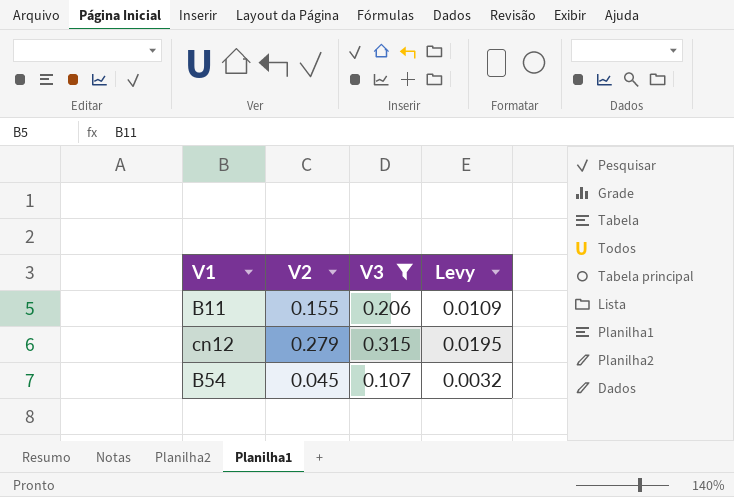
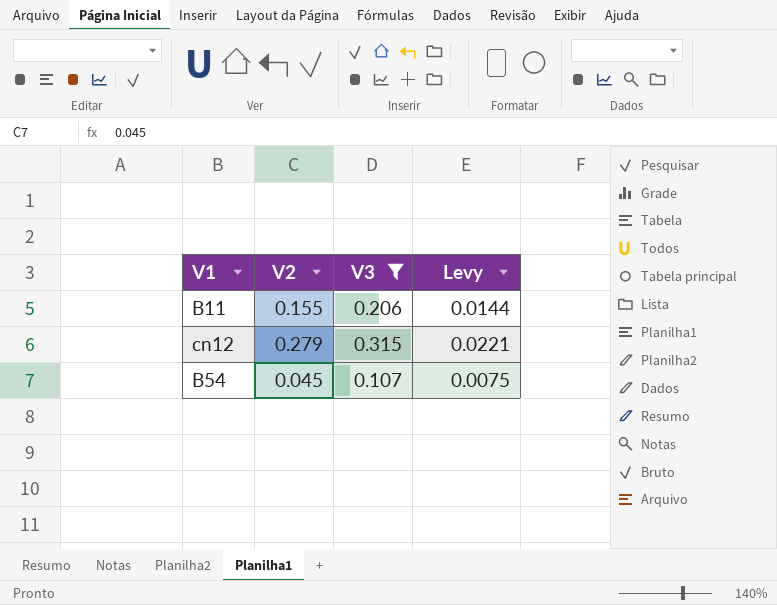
column Levy | formula: [V2] * 0.07 -> [V3] * 0.07

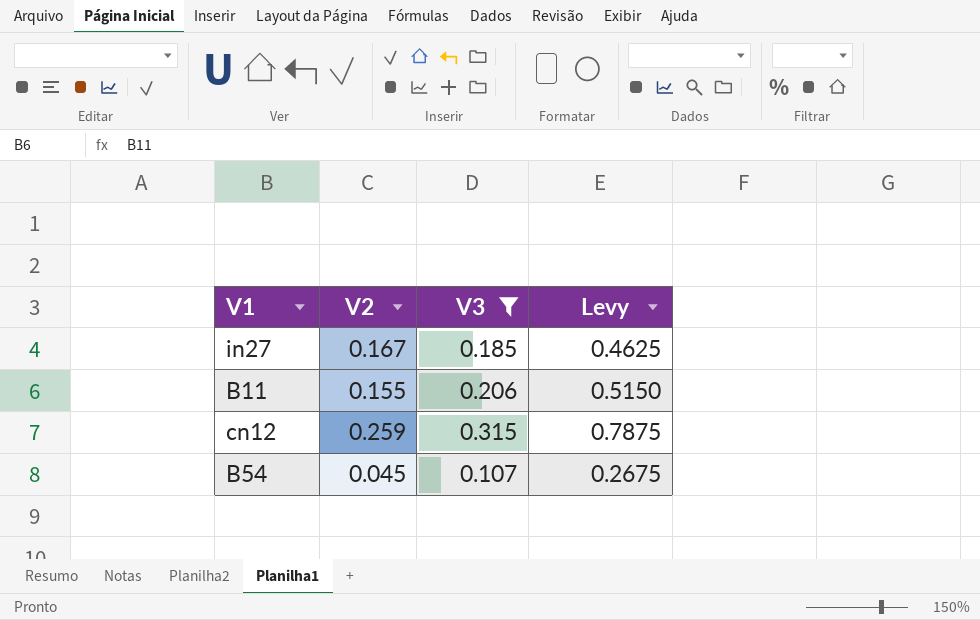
column Levy | formula: [V3] * 0.07 -> [V3] * 2.5
row in27: none -> 0.167 | 0.185 | 0.4625
cn12 | V2: 0.279 -> 0.259

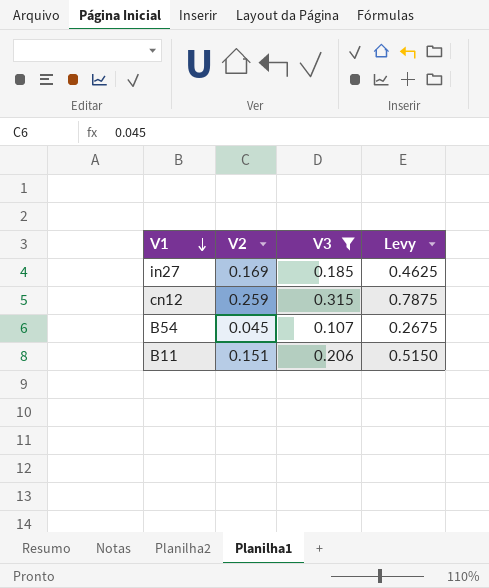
row order: none -> V1 descending
in27 | V2: 0.167 -> 0.169
B11 | V2: 0.155 -> 0.151

